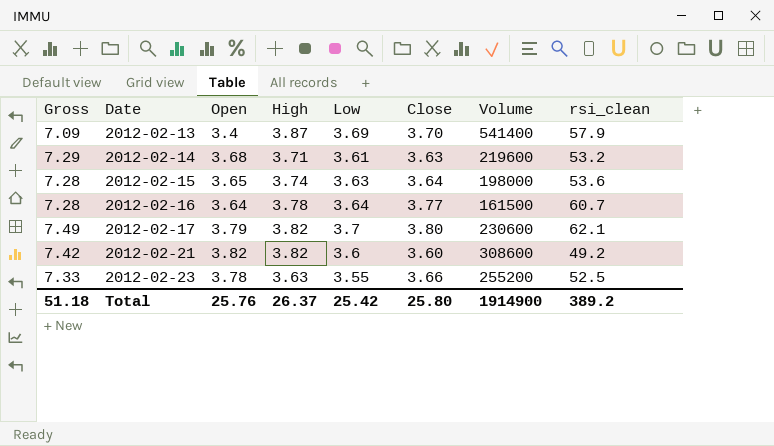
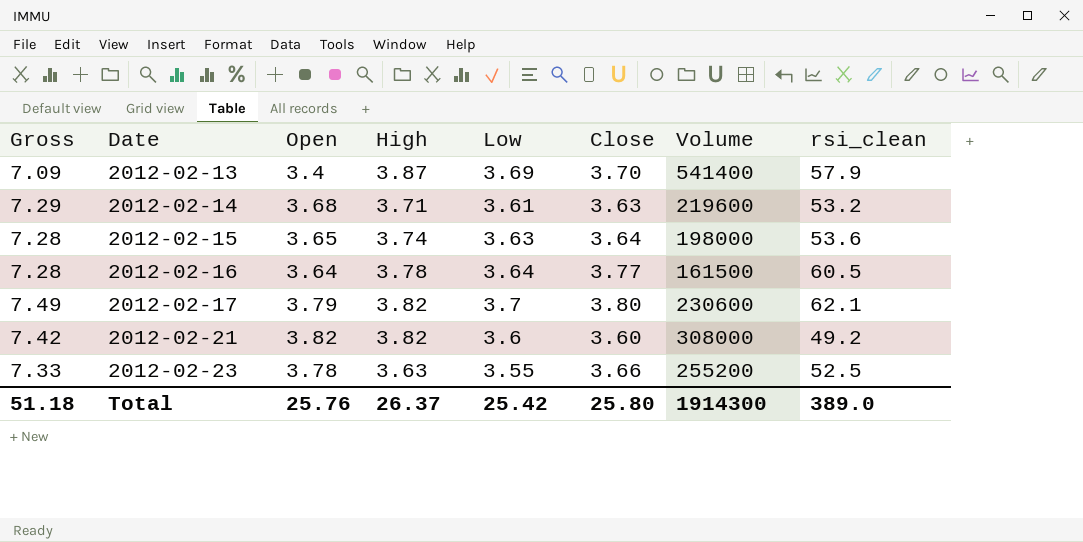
2012-02-16 | rsi_clean: 60.7 -> 60.5
2012-02-21 | Volume: 308600 -> 308000
Total | Volume: 1914900 -> 1914300
Total | rsi_clean: 389.2 -> 389.0

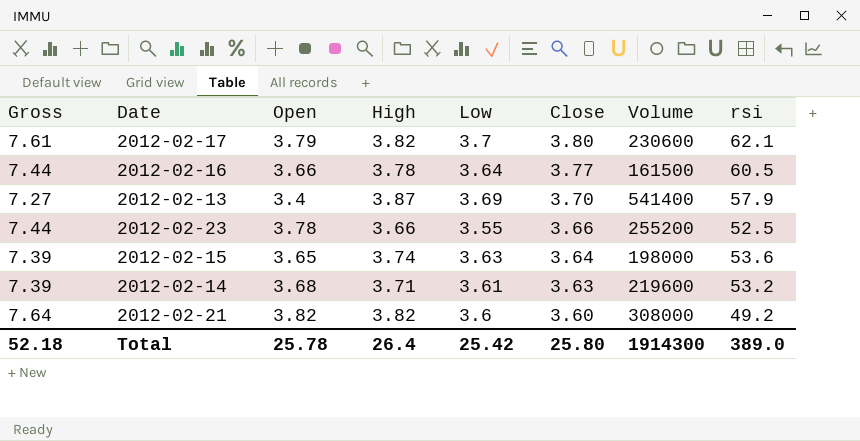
row order: Date ascending -> Close descending
column Gross | formula: [Open] + [Low] -> [Open] + [High]
column name: rsi_clean -> rsi
2012-02-16 | Open: 3.64 -> 3.66
2012-02-23 | High: 3.63 -> 3.66
Total | Gross: 51.18 -> 52.18
Total | Open: 25.76 -> 25.78
Total | High: 26.37 -> 26.4

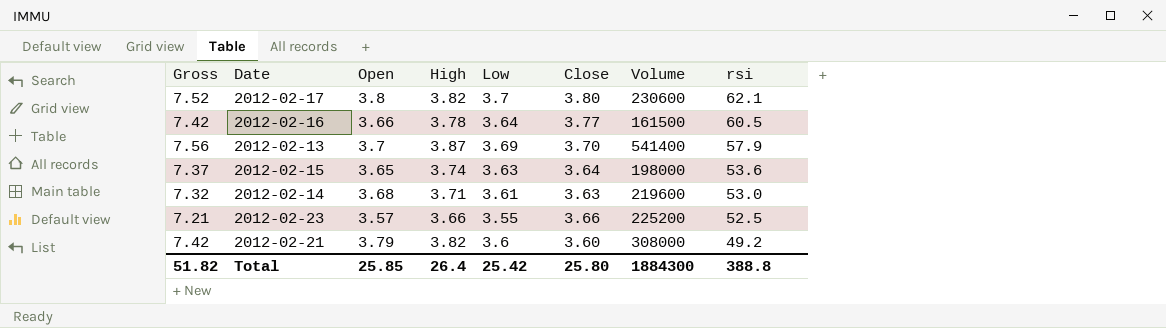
row order: Close descending -> rsi descending
column Gross | formula: [Open] + [High] -> [High] + [Low]
2012-02-17 | Open: 3.79 -> 3.8
2012-02-13 | Open: 3.4 -> 3.7
2012-02-14 | rsi: 53.2 -> 53.0
2012-02-23 | Open: 3.78 -> 3.57
2012-02-23 | Volume: 255200 -> 225200
2012-02-21 | Open: 3.82 -> 3.79
Total | Gross: 52.18 -> 51.82
Total | Open: 25.78 -> 25.85
Total | Volume: 1914300 -> 1884300
Total | rsi: 389.0 -> 388.8

